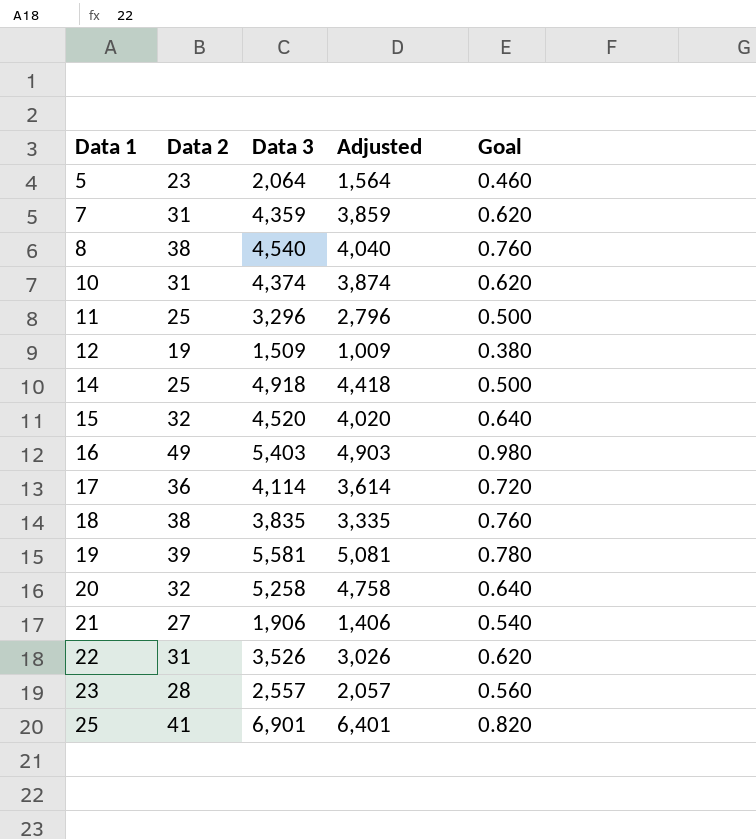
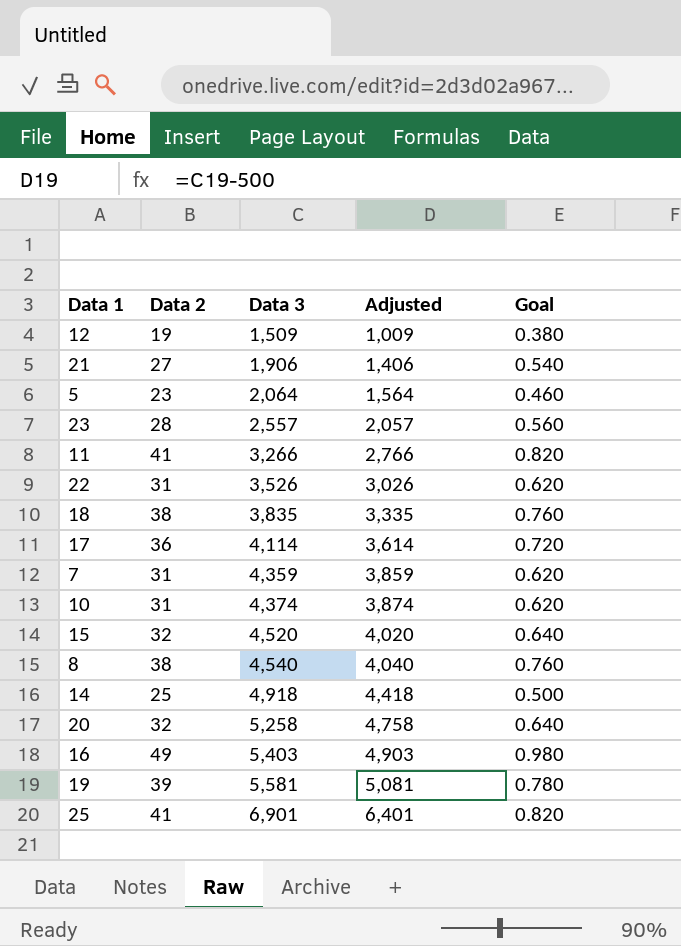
row order: Data 1 ascending -> Data 3 ascending
11 | Data 2: 25 -> 41
11 | Data 3: 3,296 -> 3,266
11 | Adjusted: 2,796 -> 2,766
11 | Goal: 0.500 -> 0.820

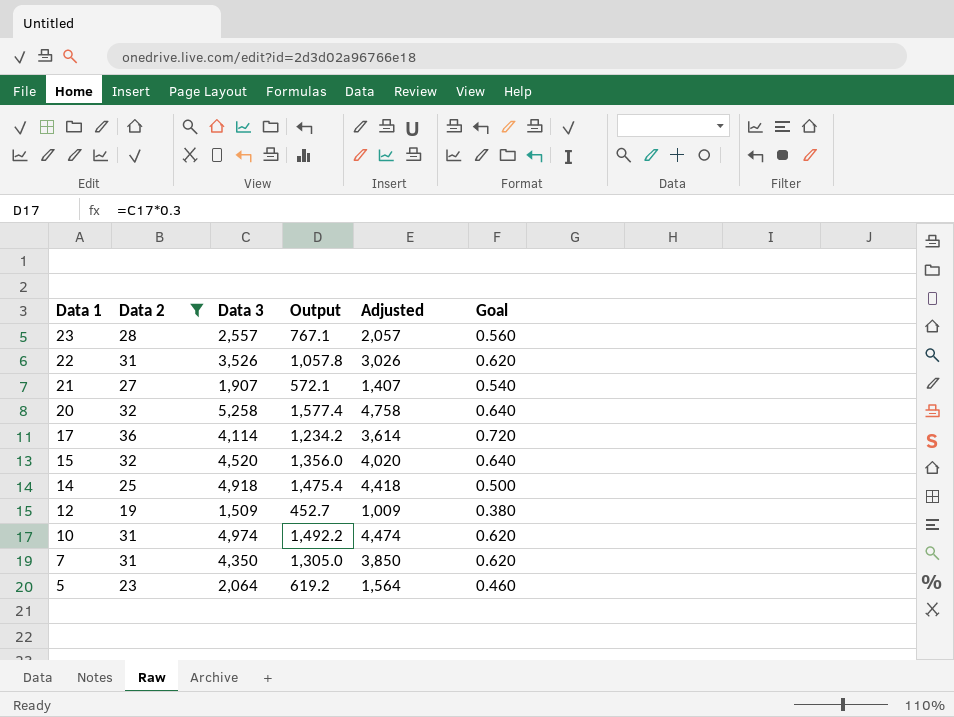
filter: none -> Data 2 <= 36
row order: Data 3 ascending -> Data 1 descending
column Output | formula: none -> [Data 3] * 0.3
21 | Data 3: 1,906 -> 1,907
21 | Adjusted: 1,406 -> 1,407
10 | Data 3: 4,374 -> 4,974
10 | Adjusted: 3,874 -> 4,474
7 | Data 3: 4,359 -> 4,350
7 | Adjusted: 3,859 -> 3,850

